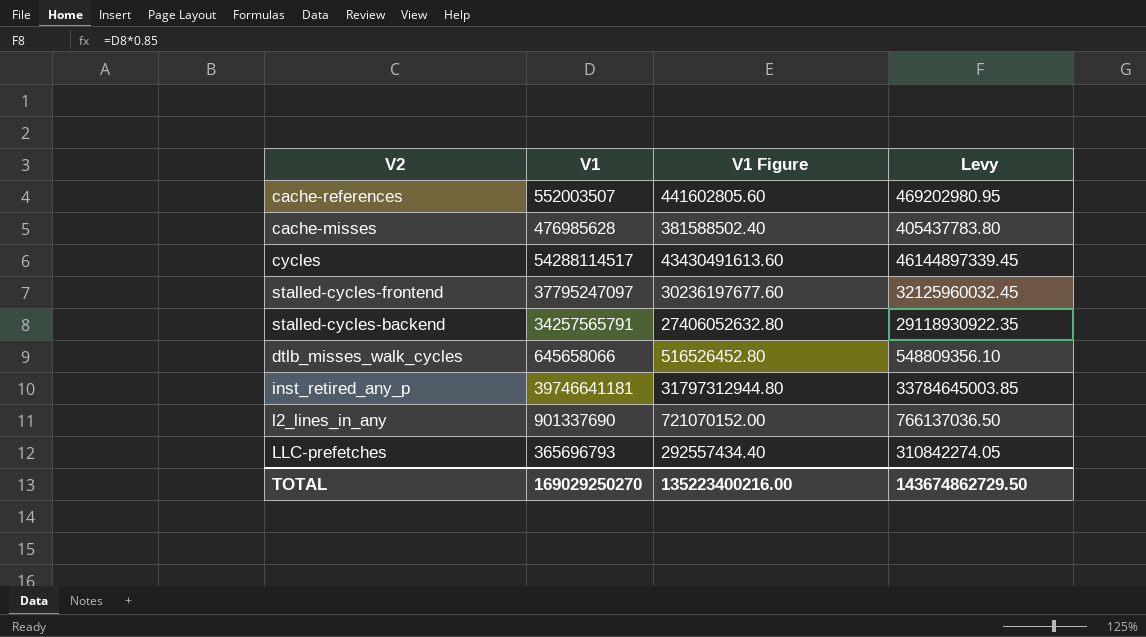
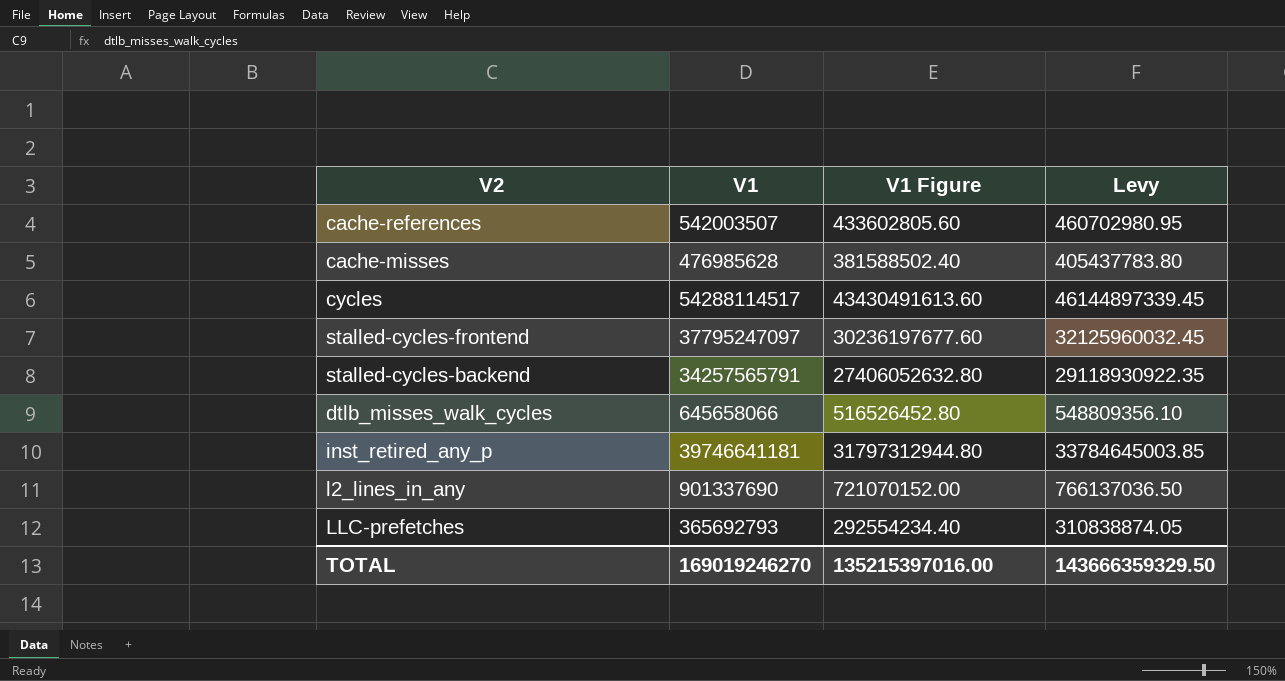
cache-references | V1: 552003507 -> 542003507
cache-references | V1 Figure: 441602805.60 -> 433602805.60
cache-references | Levy: 469202980.95 -> 460702980.95
LLC-prefetches | V1: 365696793 -> 365692793
LLC-prefetches | V1 Figure: 292557434.40 -> 292554234.40
LLC-prefetches | Levy: 310842274.05 -> 310838874.05
TOTAL | V1: 169029250270 -> 169019246270
TOTAL | V1 Figure: 135223400216.00 -> 135215397016.00
TOTAL | Levy: 143674862729.50 -> 143666359329.50

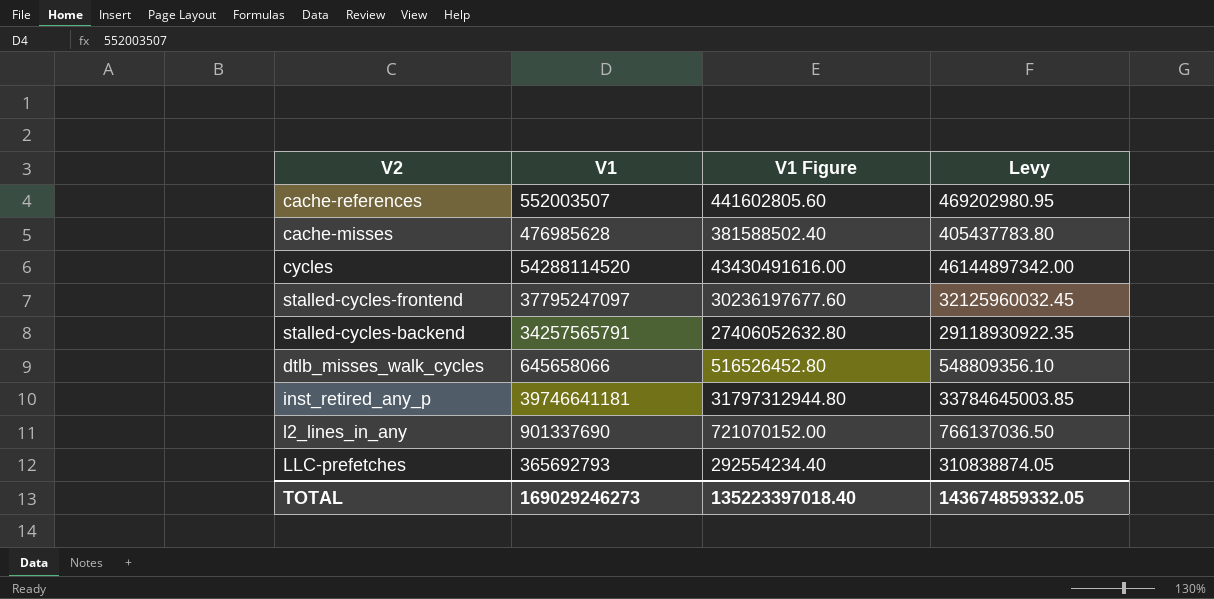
cache-references | V1: 542003507 -> 552003507
cache-references | V1 Figure: 433602805.60 -> 441602805.60
cache-references | Levy: 460702980.95 -> 469202980.95
cycles | V1: 54288114517 -> 54288114520
cycles | V1 Figure: 43430491613.60 -> 43430491616.00
cycles | Levy: 46144897339.45 -> 46144897342.00
TOTAL | V1: 169019246270 -> 169029246273
TOTAL | V1 Figure: 135215397016.00 -> 135223397018.40
TOTAL | Levy: 143666359329.50 -> 143674859332.05

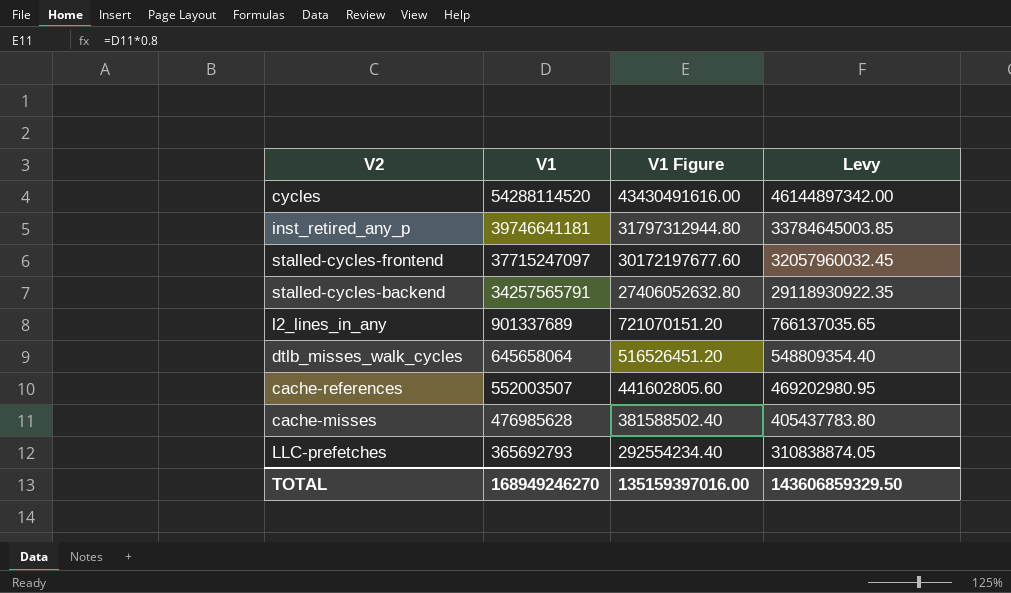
row order: none -> V1 descending
stalled-cycles-frontend | V1: 37795247097 -> 37715247097
stalled-cycles-frontend | V1 Figure: 30236197677.60 -> 30172197677.60
stalled-cycles-frontend | Levy: 32125960032.45 -> 32057960032.45
l2_lines_in_any | V1: 901337690 -> 901337689
l2_lines_in_any | V1 Figure: 721070152.00 -> 721070151.20
l2_lines_in_any | Levy: 766137036.50 -> 766137035.65
dtlb_misses_walk_cycles | V1: 645658066 -> 645658064
dtlb_misses_walk_cycles | V1 Figure: 516526452.80 -> 516526451.20
dtlb_misses_walk_cycles | Levy: 548809356.10 -> 548809354.40
TOTAL | V1: 169029246273 -> 168949246270
TOTAL | V1 Figure: 135223397018.40 -> 135159397016.00
TOTAL | Levy: 143674859332.05 -> 143606859329.50

